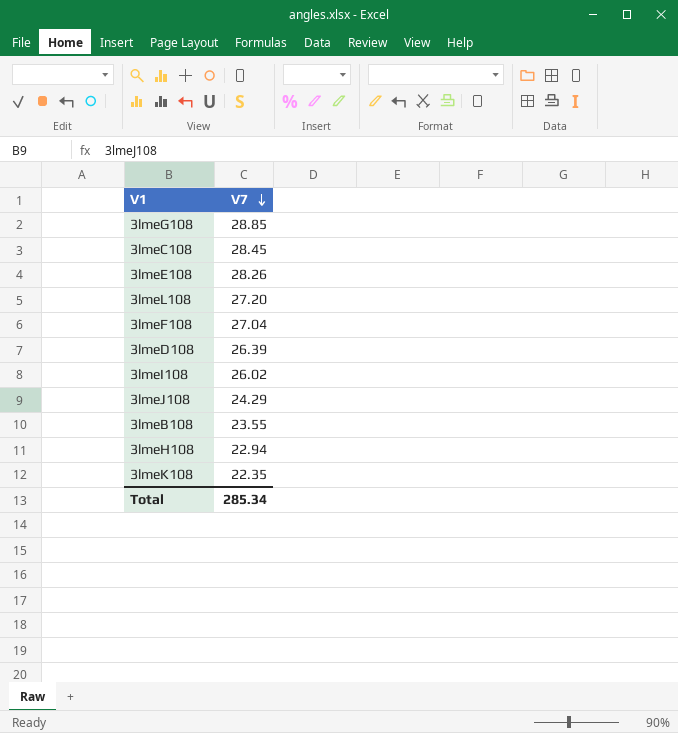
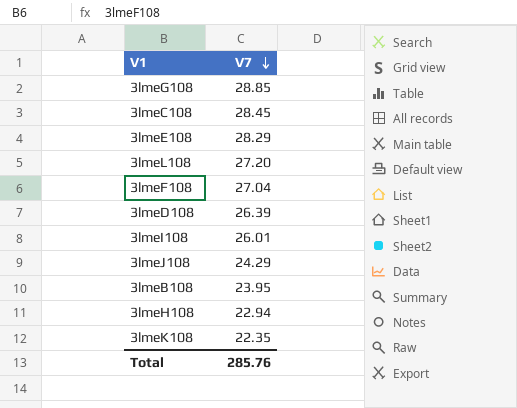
3lmeE108 | V7: 28.26 -> 28.29
3lmeI108 | V7: 26.02 -> 26.01
3lmeB108 | V7: 23.55 -> 23.95
Total | V7: 285.34 -> 285.76

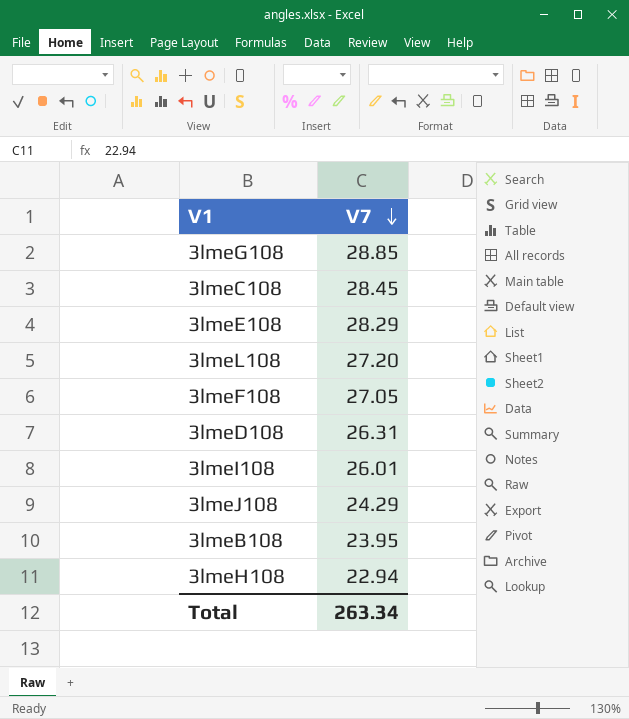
row 3lmeK108: 22.35 -> none
3lmeF108 | V7: 27.04 -> 27.05
3lmeD108 | V7: 26.39 -> 26.31
Total | V7: 285.76 -> 263.34

